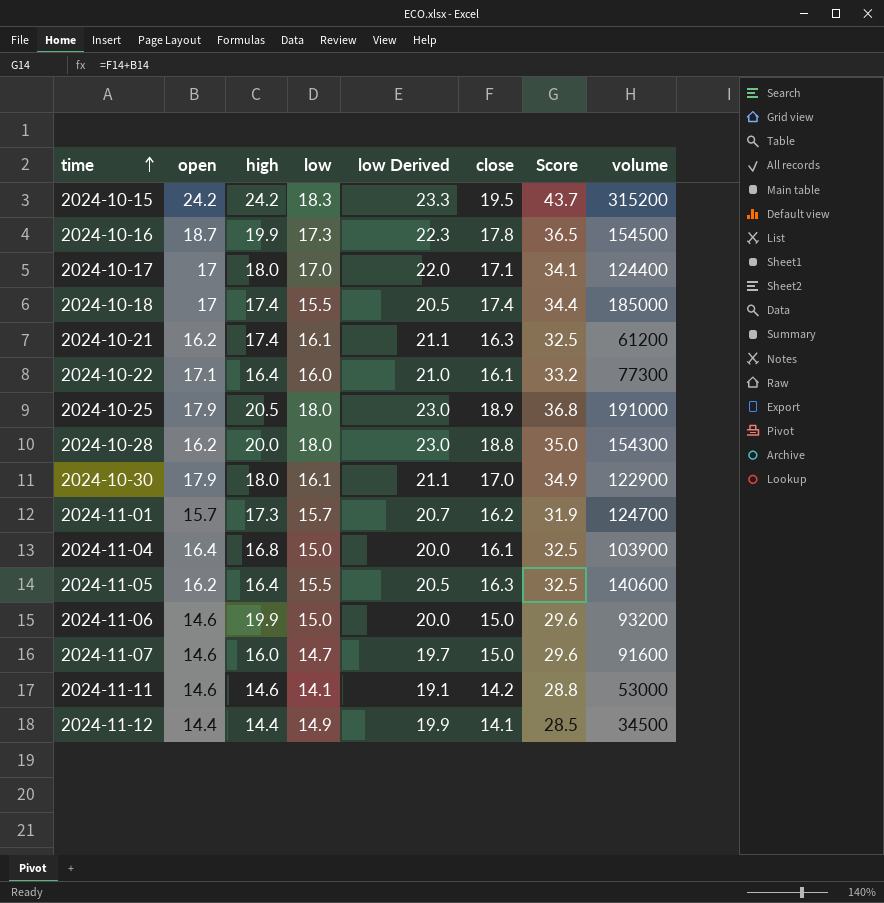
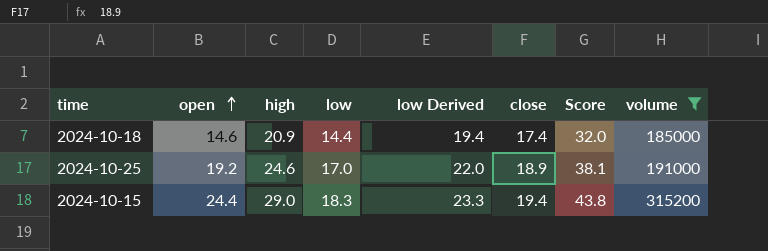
filter: none -> volume >= 185000
row order: time ascending -> open ascending
2024-10-18 | open: 17 -> 14.6
2024-10-18 | high: 17.4 -> 20.9
2024-10-18 | low: 15.5 -> 14.4
2024-10-18 | low Derived: 20.5 -> 19.4
2024-10-18 | Score: 34.4 -> 32.0
2024-10-25 | open: 17.9 -> 19.2
2024-10-25 | high: 20.5 -> 24.6
2024-10-25 | low: 18.0 -> 17.0
2024-10-25 | low Derived: 23.0 -> 22.0
2024-10-25 | Score: 36.8 -> 38.1
2024-10-15 | open: 24.2 -> 24.4
2024-10-15 | high: 24.2 -> 29.0
2024-10-15 | close: 19.5 -> 19.4
2024-10-15 | Score: 43.7 -> 43.8

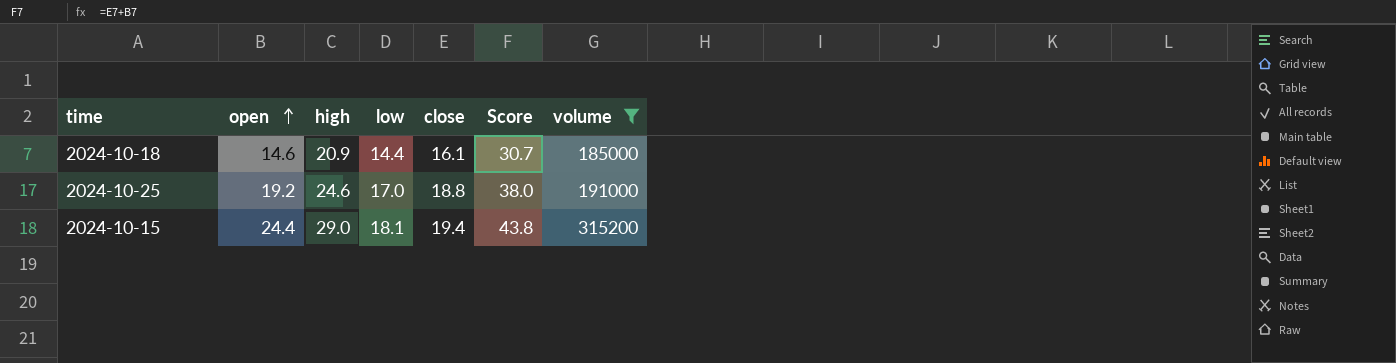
column low Derived | formula: [low] + 5 -> none
2024-10-18 | close: 17.4 -> 16.1
2024-10-18 | Score: 32.0 -> 30.7
2024-10-25 | close: 18.9 -> 18.8
2024-10-25 | Score: 38.1 -> 38.0
2024-10-15 | low: 18.3 -> 18.1

